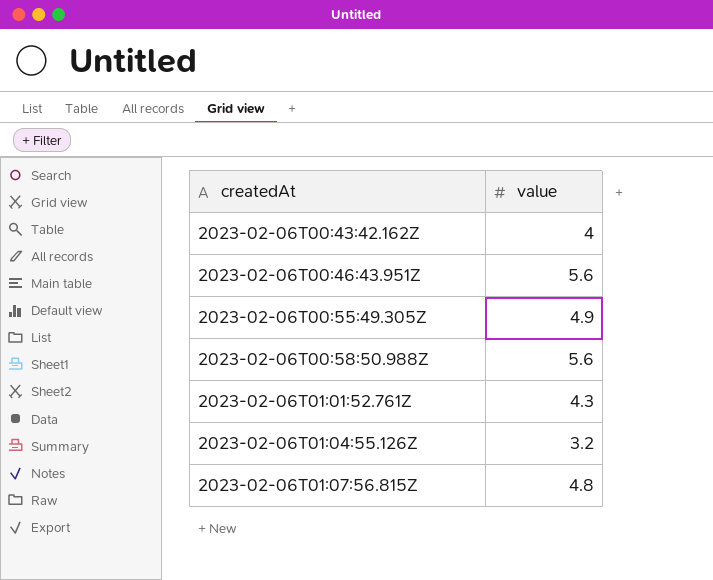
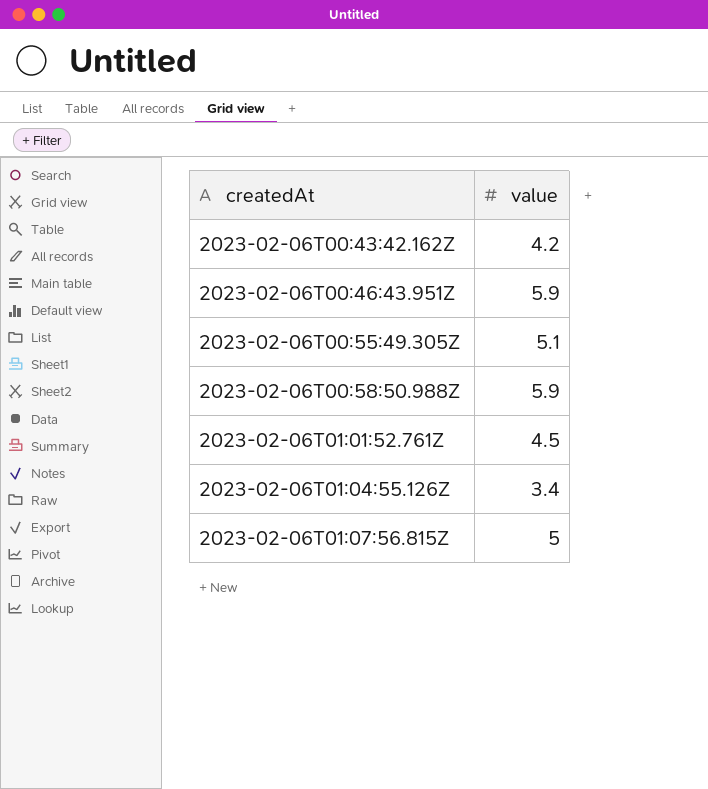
2023-02-06T00:43:42.162Z | value: 4 -> 4.2
2023-02-06T00:46:43.951Z | value: 5.6 -> 5.9
2023-02-06T00:55:49.305Z | value: 4.9 -> 5.1
2023-02-06T00:58:50.988Z | value: 5.6 -> 5.9
2023-02-06T01:01:52.761Z | value: 4.3 -> 4.5
2023-02-06T01:04:55.126Z | value: 3.2 -> 3.4
2023-02-06T01:07:56.815Z | value: 4.8 -> 5

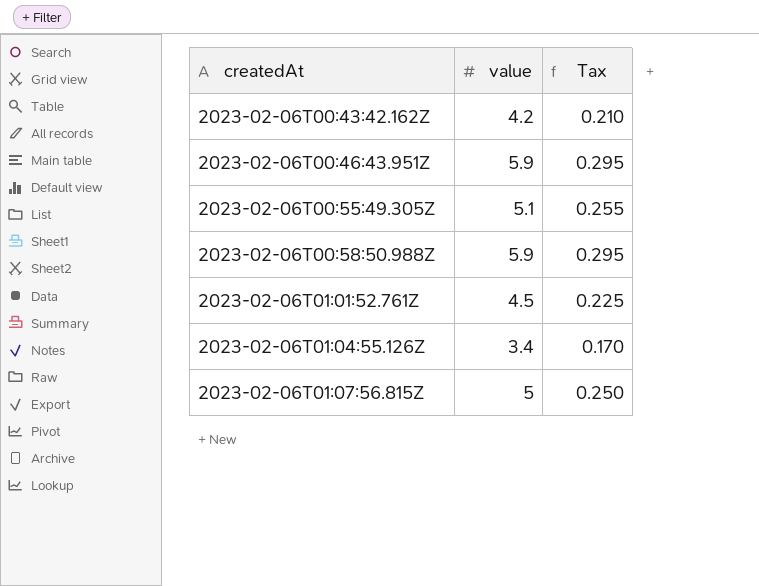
column Tax | formula: none -> [value] * 0.05

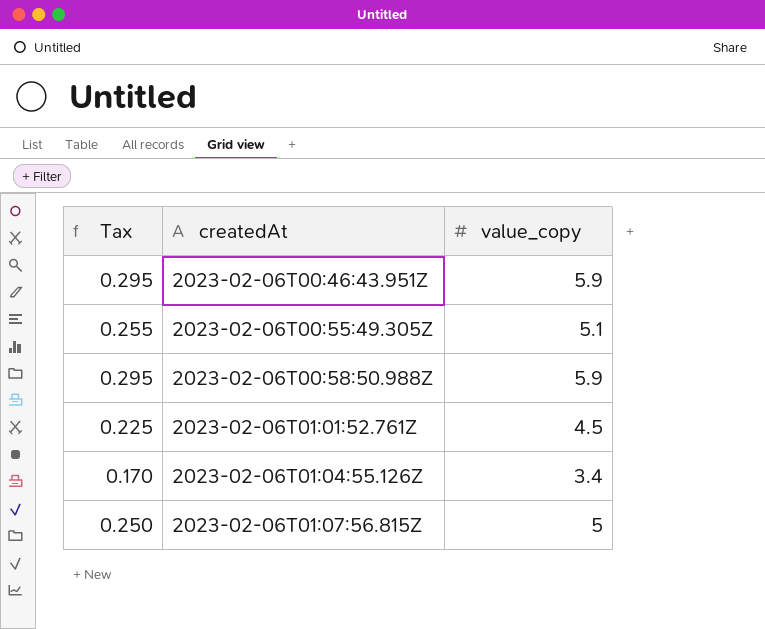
column Tax | position: 3 -> 1
column name: value -> value_copy
row 2023-02-06T00:43:42.162Z: 4.2 | 0.210 -> none

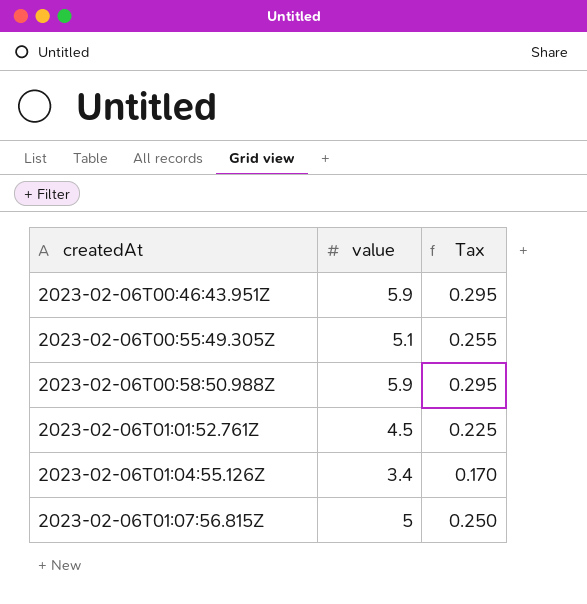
column name: value_copy -> value
column Tax | position: 1 -> 3

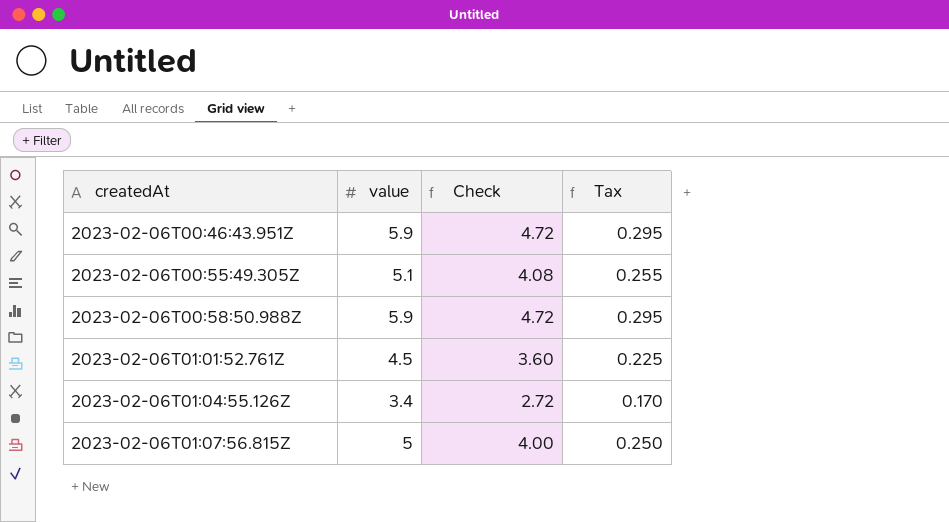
column Check | formula: none -> [value] * 0.8

